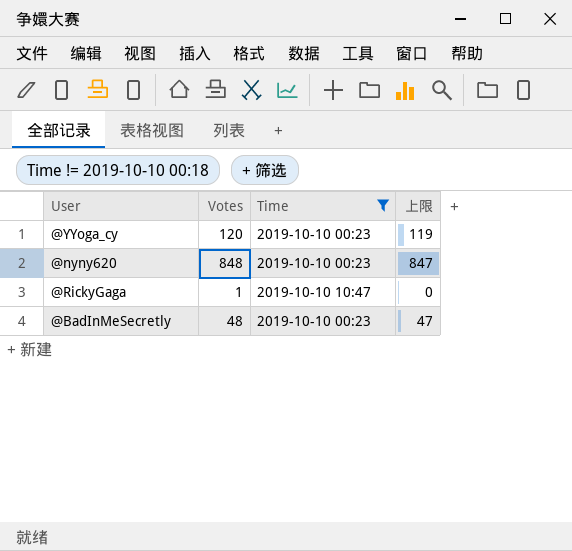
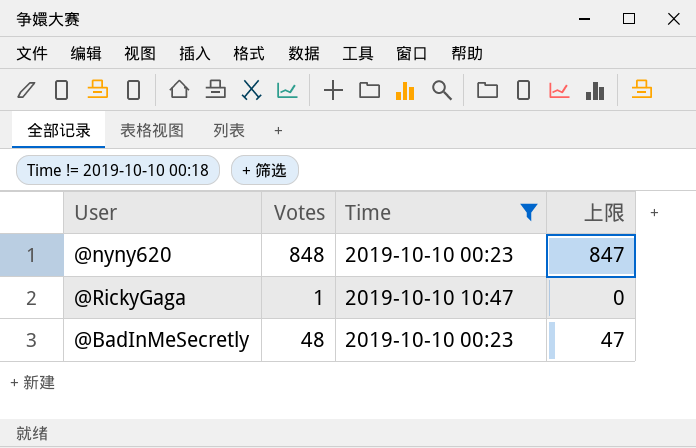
row @YYoga_cy: 120 | 2019-10-10 00:23 | 119 -> none

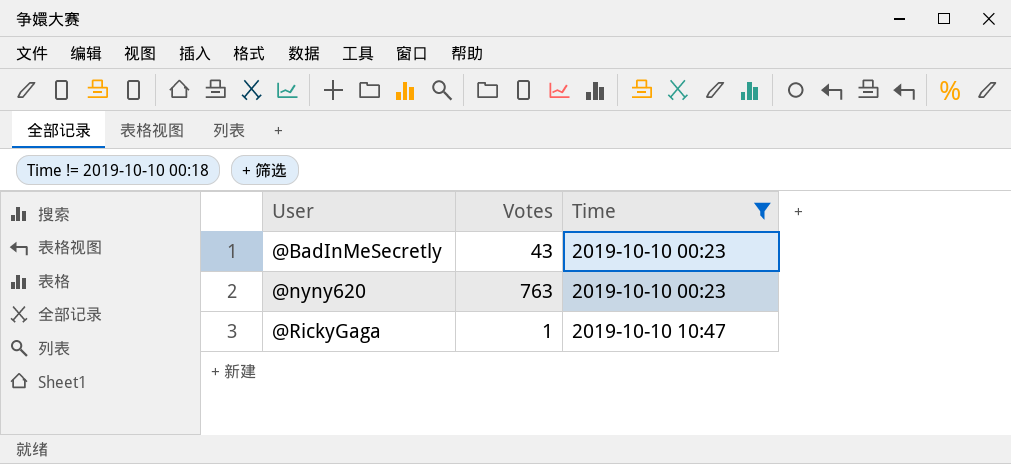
row order: none -> User ascending
column 上限 | formula: [Votes] - 1 -> none
@BadInMeSecretly | Votes: 48 -> 43
@nyny620 | Votes: 848 -> 763

